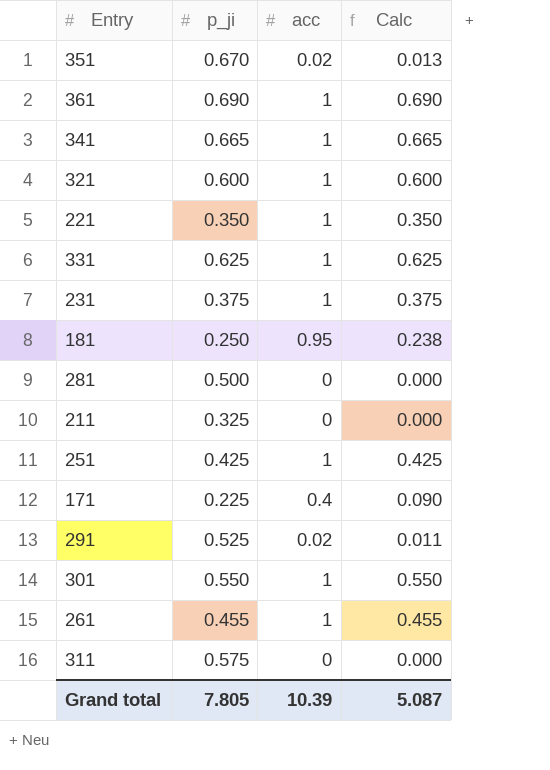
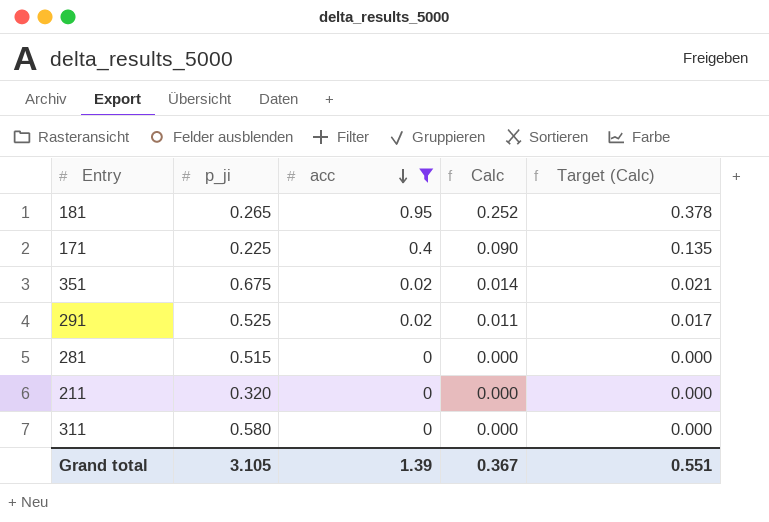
filter: none -> acc != 1
row order: none -> acc descending
column Target (Calc) | formula: none -> [Calc] * 1.5
181 | p_ji: 0.250 -> 0.265
181 | Calc: 0.238 -> 0.252
351 | p_ji: 0.670 -> 0.675
351 | Calc: 0.013 -> 0.014
281 | p_ji: 0.500 -> 0.515
211 | p_ji: 0.325 -> 0.320
311 | p_ji: 0.575 -> 0.580
Grand total | p_ji: 7.805 -> 3.105
Grand total | acc: 10.39 -> 1.39
Grand total | Calc: 5.087 -> 0.367

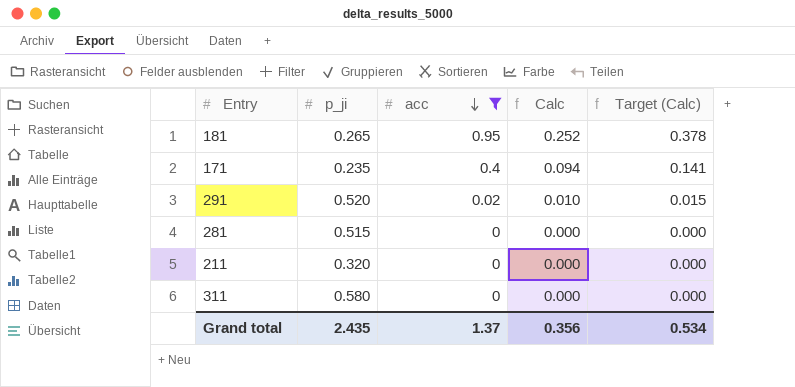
row 351: 0.675 | 0.02 | 0.014 | 0.021 -> none
171 | p_ji: 0.225 -> 0.235
171 | Calc: 0.090 -> 0.094
171 | Target (Calc): 0.135 -> 0.141
291 | p_ji: 0.525 -> 0.520
291 | Calc: 0.011 -> 0.010
291 | Target (Calc): 0.017 -> 0.015
Grand total | p_ji: 3.105 -> 2.435
Grand total | acc: 1.39 -> 1.37
Grand total | Calc: 0.367 -> 0.356
Grand total | Target (Calc): 0.551 -> 0.534

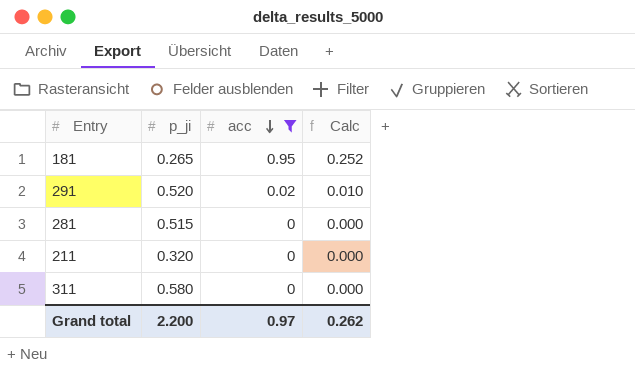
column Target (Calc) | formula: [Calc] * 1.5 -> none
row 171: 0.235 | 0.4 | 0.094 | 0.141 -> none
Grand total | p_ji: 2.435 -> 2.200
Grand total | acc: 1.37 -> 0.97
Grand total | Calc: 0.356 -> 0.262

